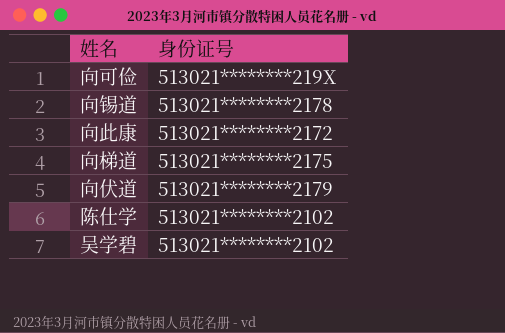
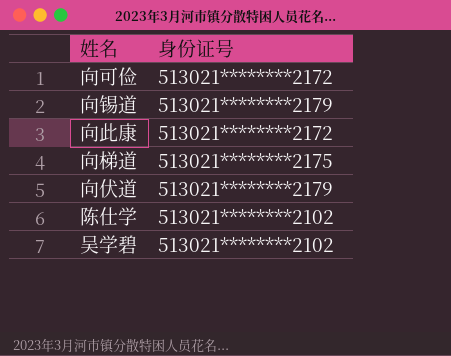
向可俭 | 身份证号: 513021********219X -> 513021********2172
向锡道 | 身份证号: 513021********2178 -> 513021********2179

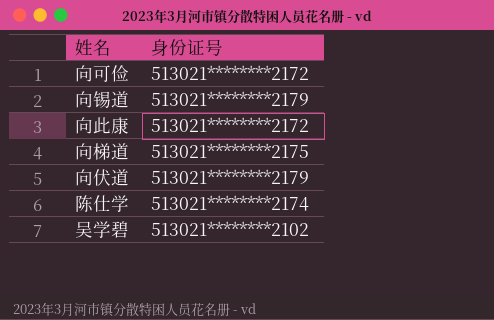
陈仕学 | 身份证号: 513021********2102 -> 513021********2174

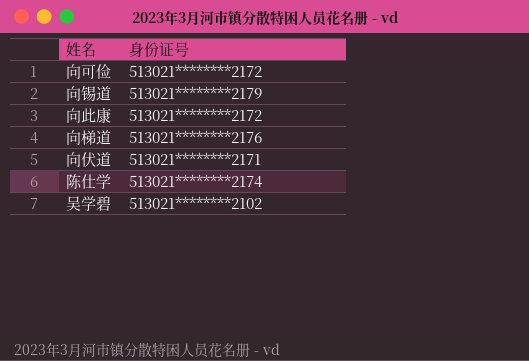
向梯道 | 身份证号: 513021********2175 -> 513021********2176
向伏道 | 身份证号: 513021********2179 -> 513021********2171

